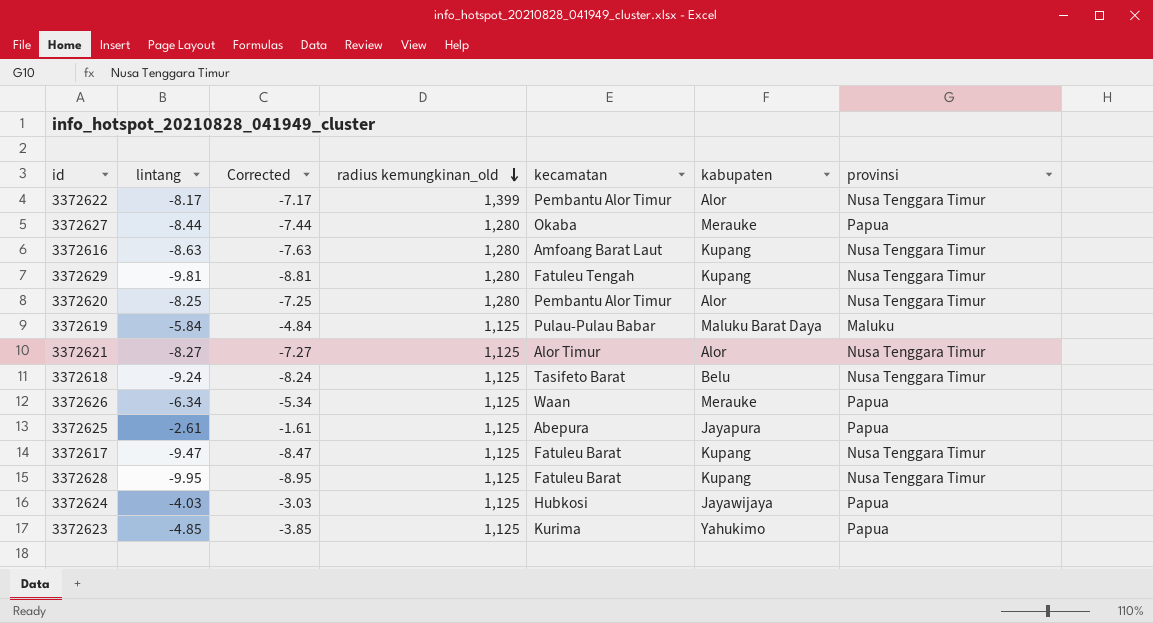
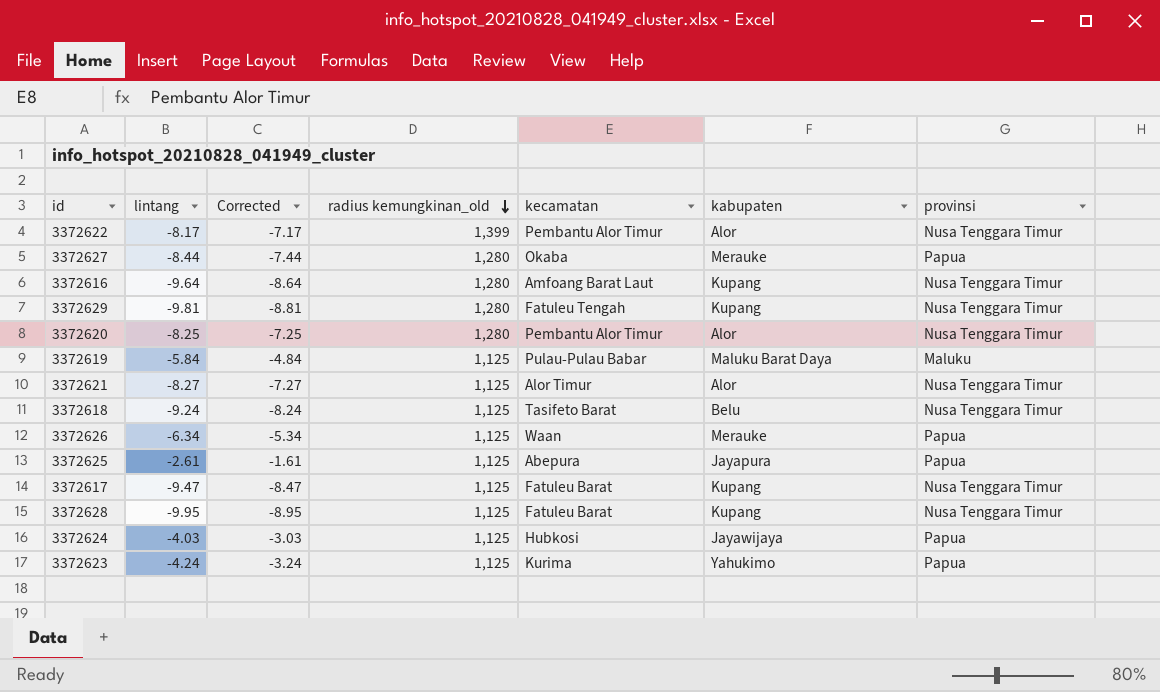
3372616 | lintang: -8.63 -> -9.64
3372616 | Corrected: -7.63 -> -8.64
3372623 | lintang: -4.85 -> -4.24
3372623 | Corrected: -3.85 -> -3.24

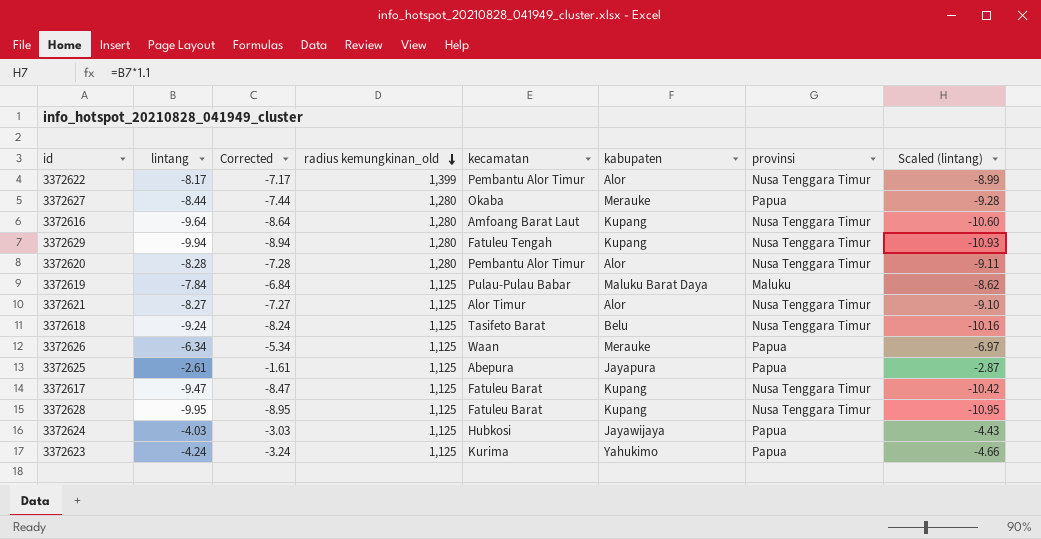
column Scaled (lintang) | formula: none -> [lintang] * 1.1
3372629 | lintang: -9.81 -> -9.94
3372629 | Corrected: -8.81 -> -8.94
3372620 | lintang: -8.25 -> -8.28
3372620 | Corrected: -7.25 -> -7.28
3372619 | lintang: -5.84 -> -7.84
3372619 | Corrected: -4.84 -> -6.84

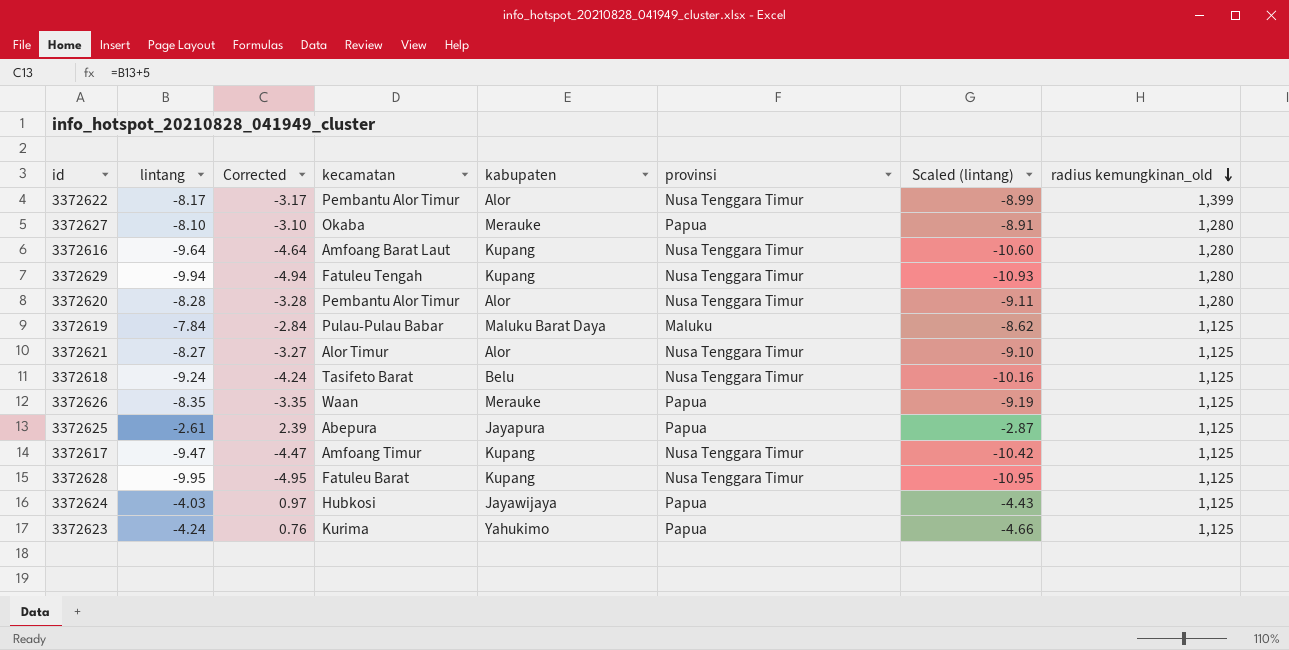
column Corrected | formula: [lintang] + 1 -> [lintang] + 5
column radius kemungkinan_old | position: 4 -> 8
3372627 | lintang: -8.44 -> -8.10
3372627 | Scaled (lintang): -9.28 -> -8.91
3372626 | lintang: -6.34 -> -8.35
3372626 | Scaled (lintang): -6.97 -> -9.19
3372617 | kecamatan: Fatuleu Barat -> Amfoang Timur

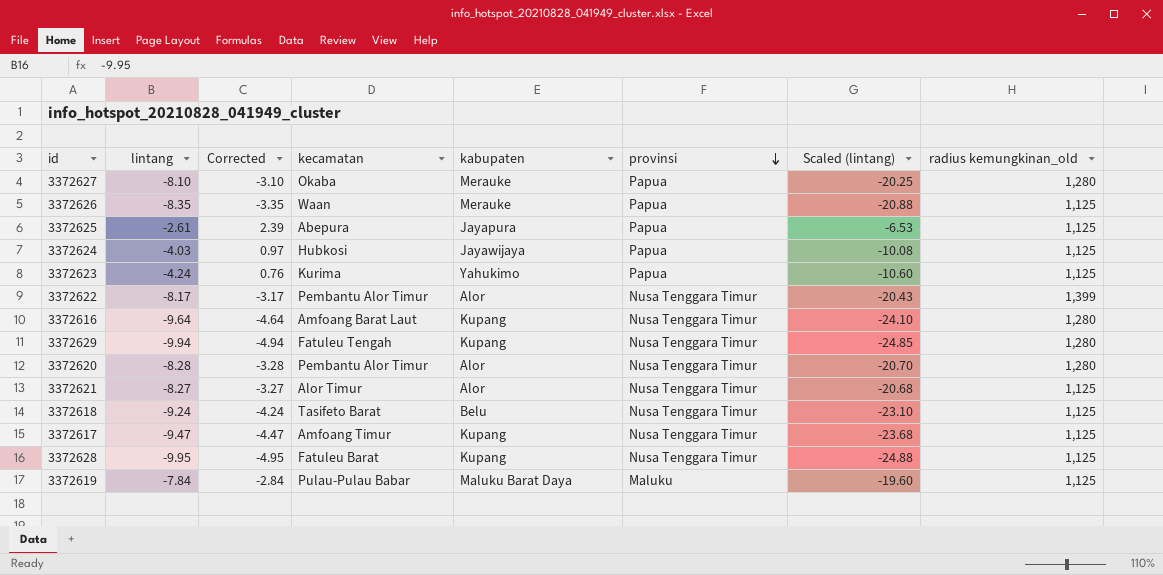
row order: radius kemungkinan_old descending -> provinsi descending
column Scaled (lintang) | formula: [lintang] * 1.1 -> [lintang] * 2.5

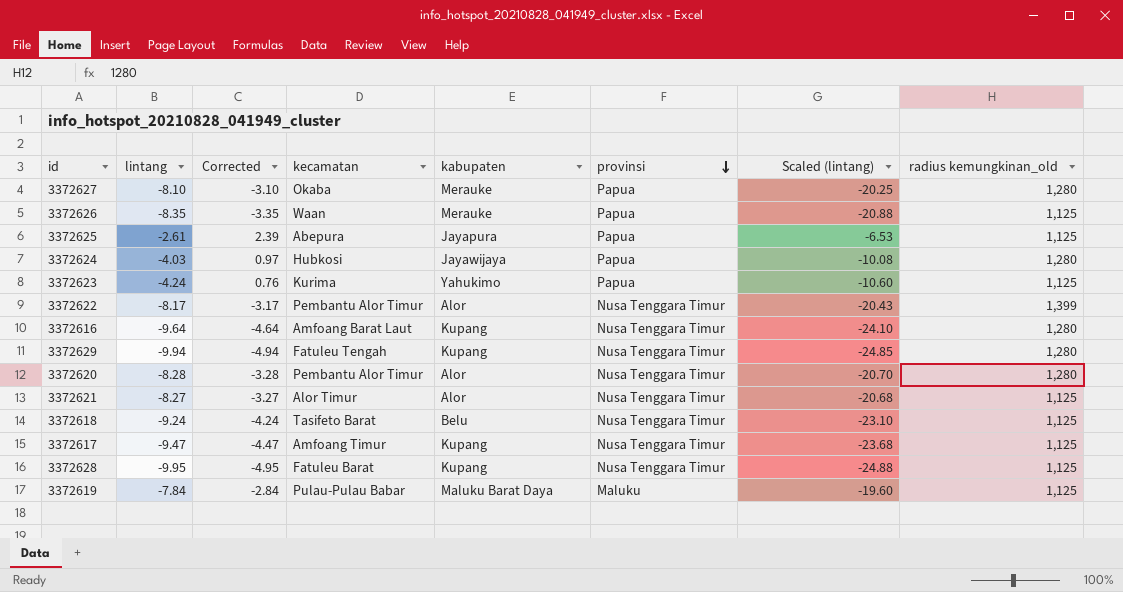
3372624 | radius kemungkinan_old: 1,125 -> 1,280

